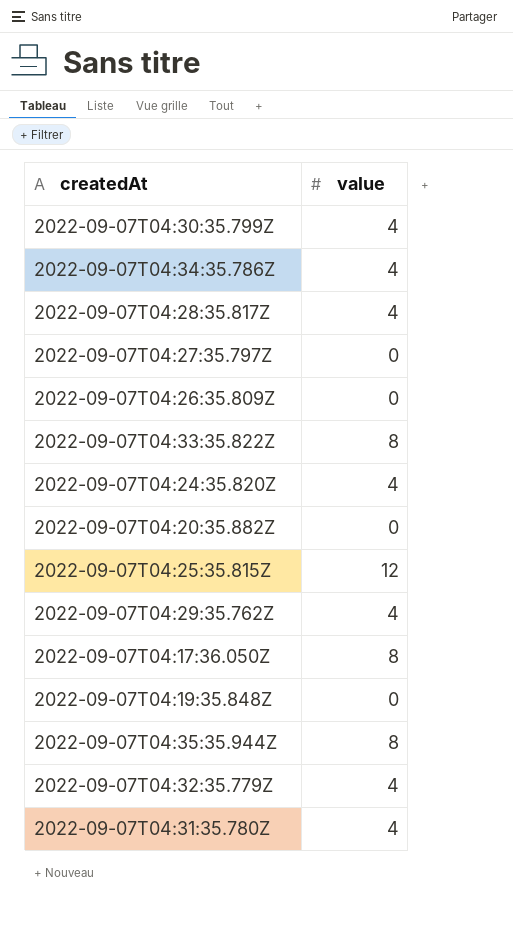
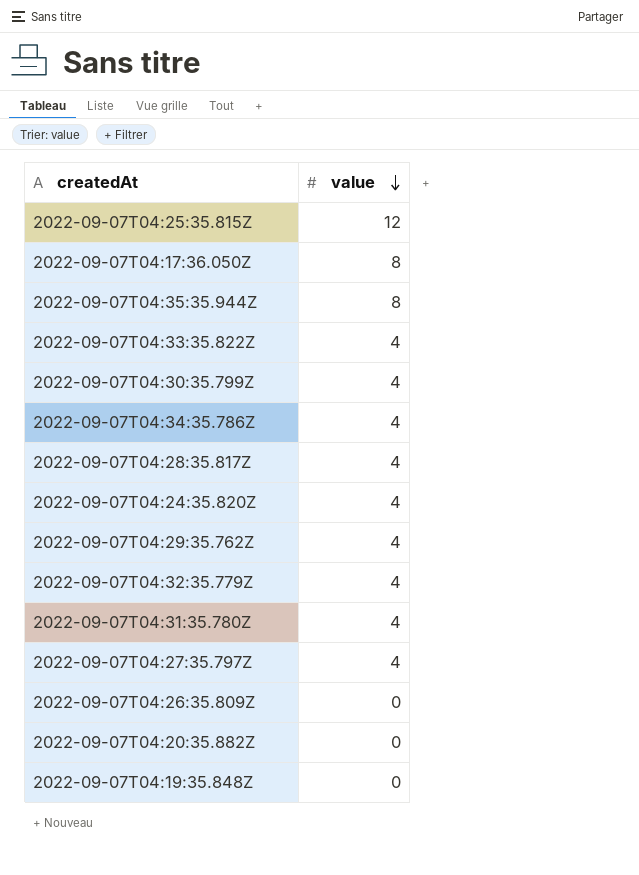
row order: none -> value descending
2022-09-07T04:33:35.822Z | value: 8 -> 4
2022-09-07T04:27:35.797Z | value: 0 -> 4

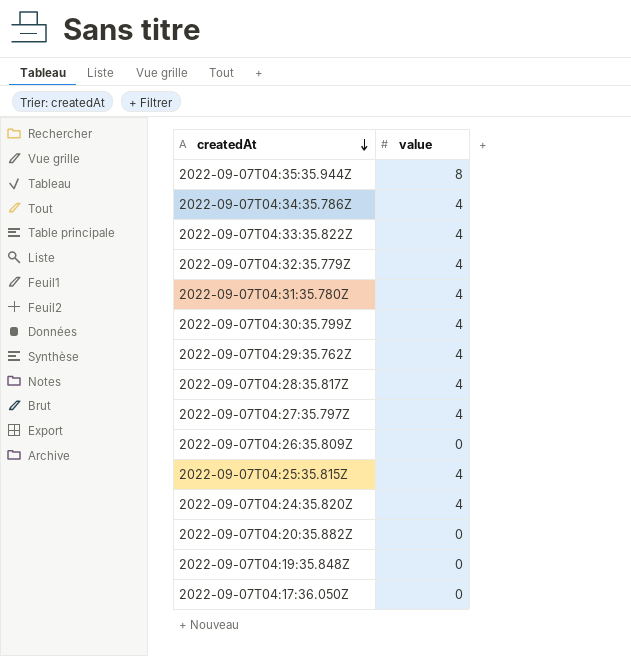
row order: value descending -> createdAt descending
2022-09-07T04:25:35.815Z | value: 12 -> 4
2022-09-07T04:17:36.050Z | value: 8 -> 0

